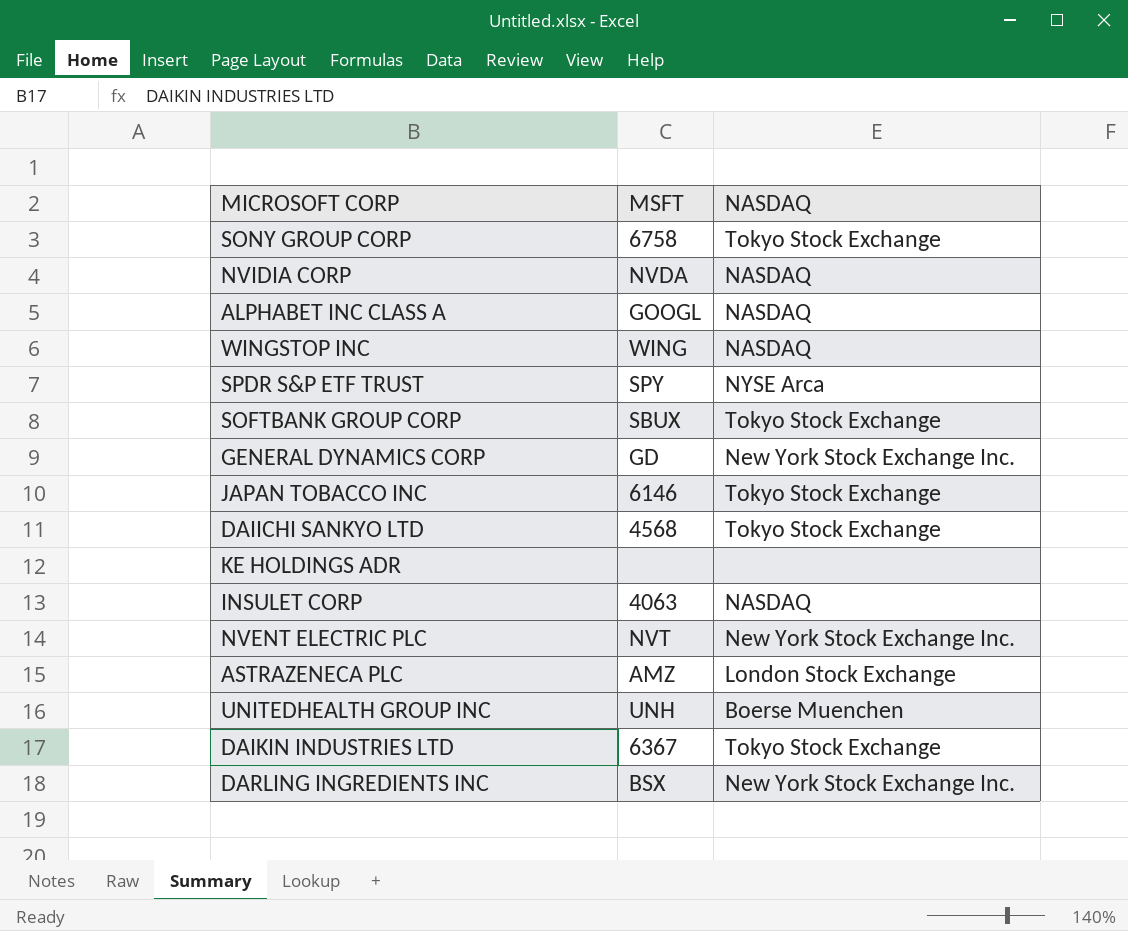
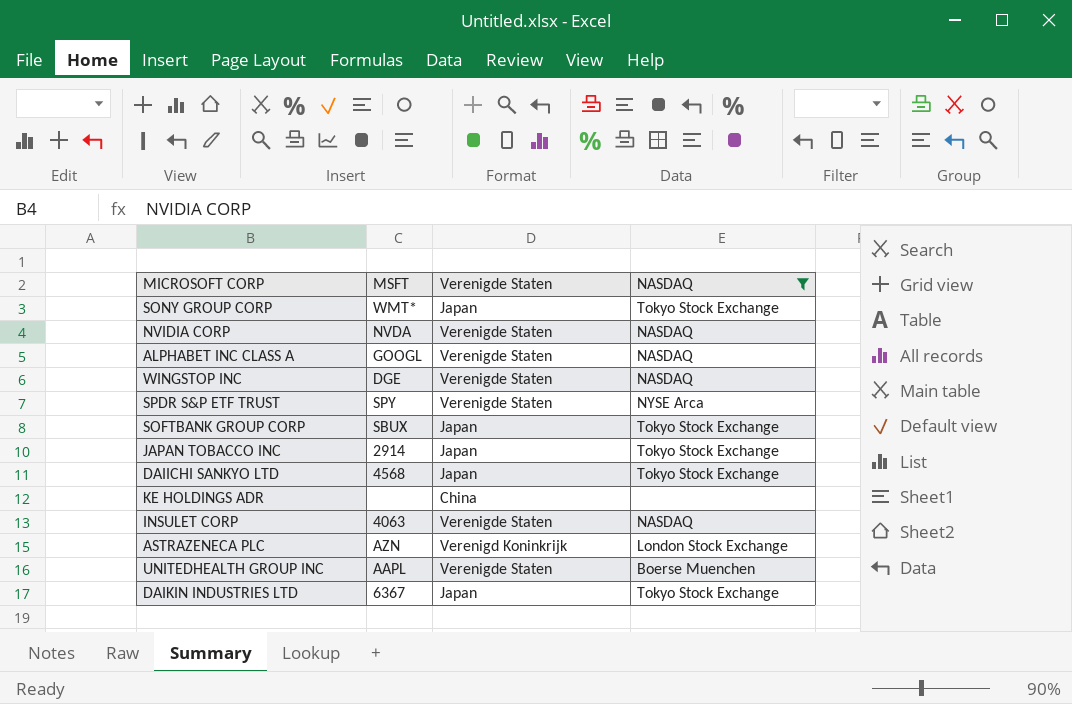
filter: none -> NASDAQ != New York Stock Exchange Inc.
column Verenigde Staten | position: none -> 3
SONY GROUP CORP | MSFT: 6758 -> WMT*
WINGSTOP INC | MSFT: WING -> DGE
JAPAN TOBACCO INC | MSFT: 6146 -> 2914
ASTRAZENECA PLC | MSFT: AMZ -> AZN
UNITEDHEALTH GROUP INC | MSFT: UNH -> AAPL

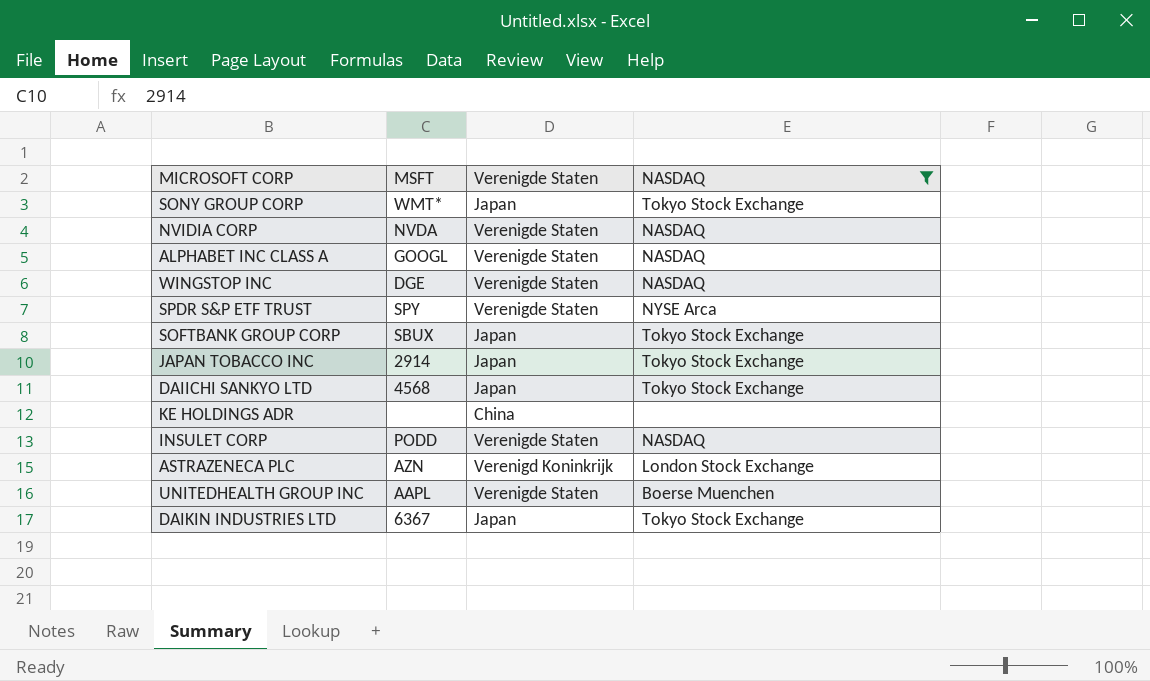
INSULET CORP | MSFT: 4063 -> PODD

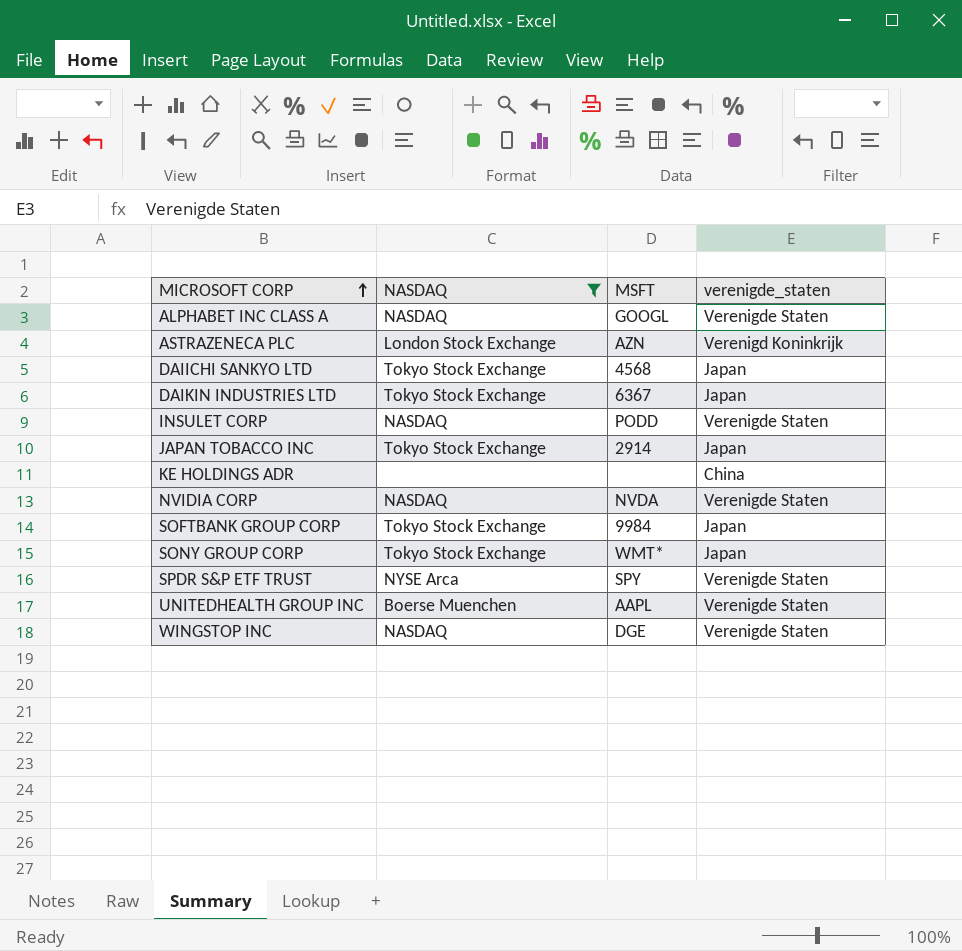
row order: none -> MICROSOFT CORP ascending
column NASDAQ | position: 4 -> 2
column name: Verenigde Staten -> verenigde_staten
SOFTBANK GROUP CORP | MSFT: SBUX -> 9984

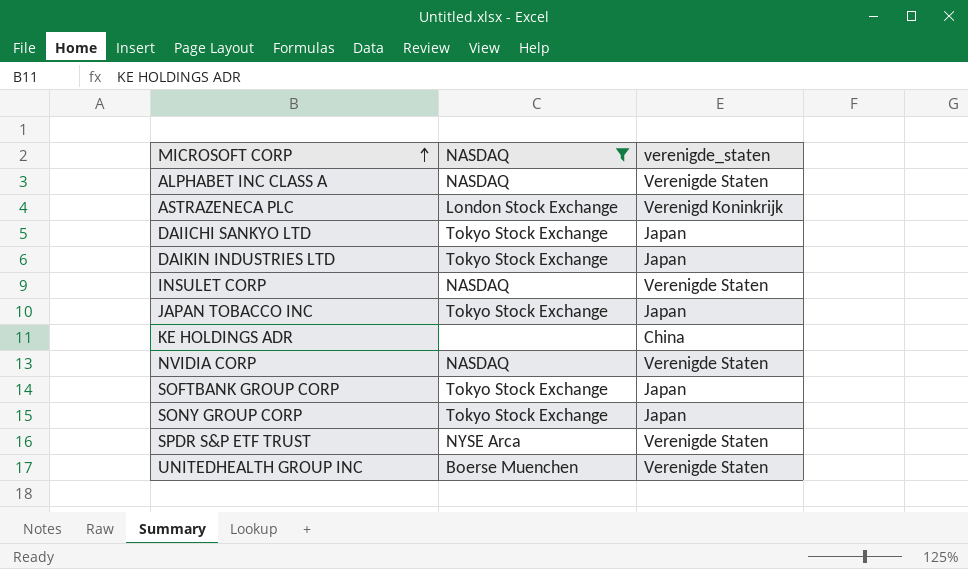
column MSFT | position: 3 -> none
row WINGSTOP INC: NASDAQ | DGE | Verenigde Staten -> none

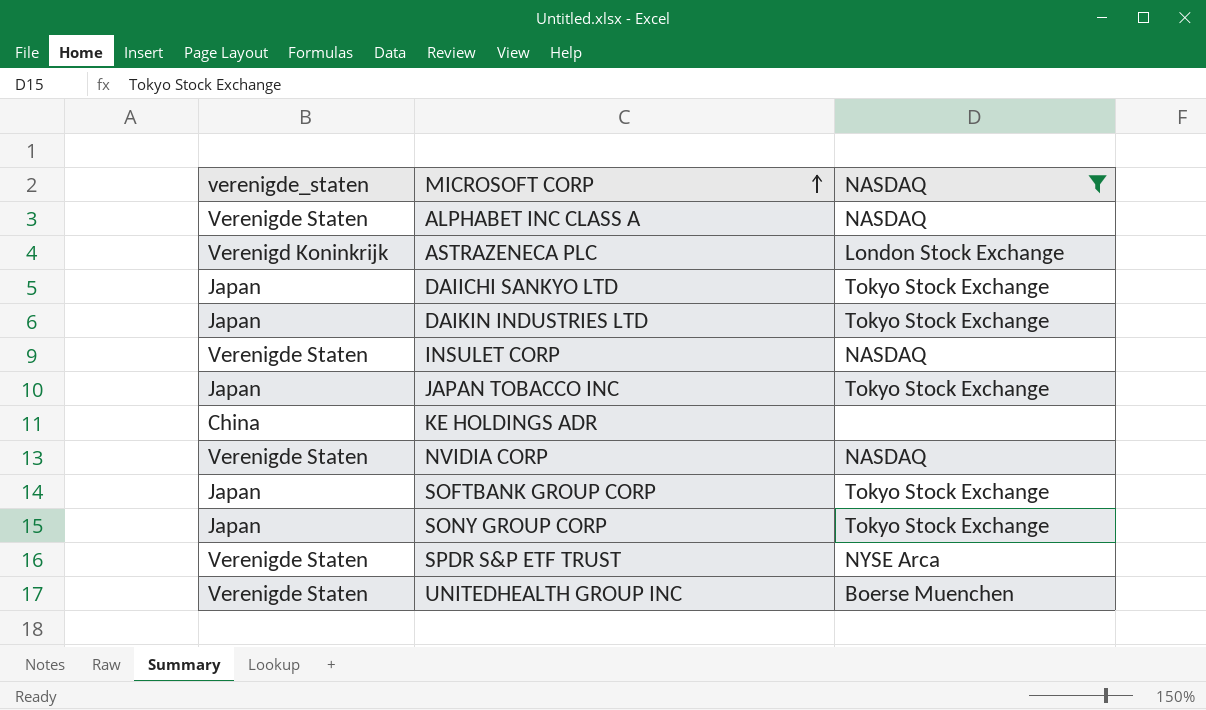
column verenigde_staten | position: 3 -> 1

